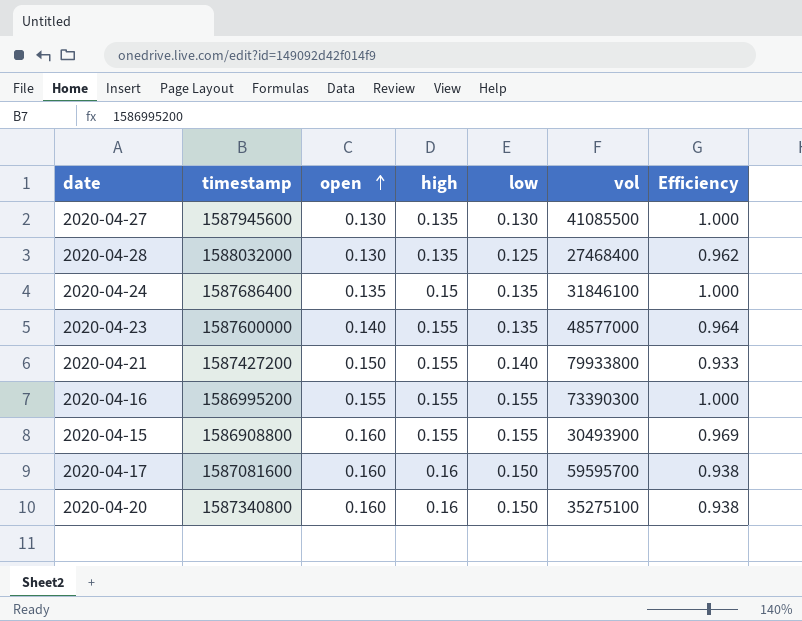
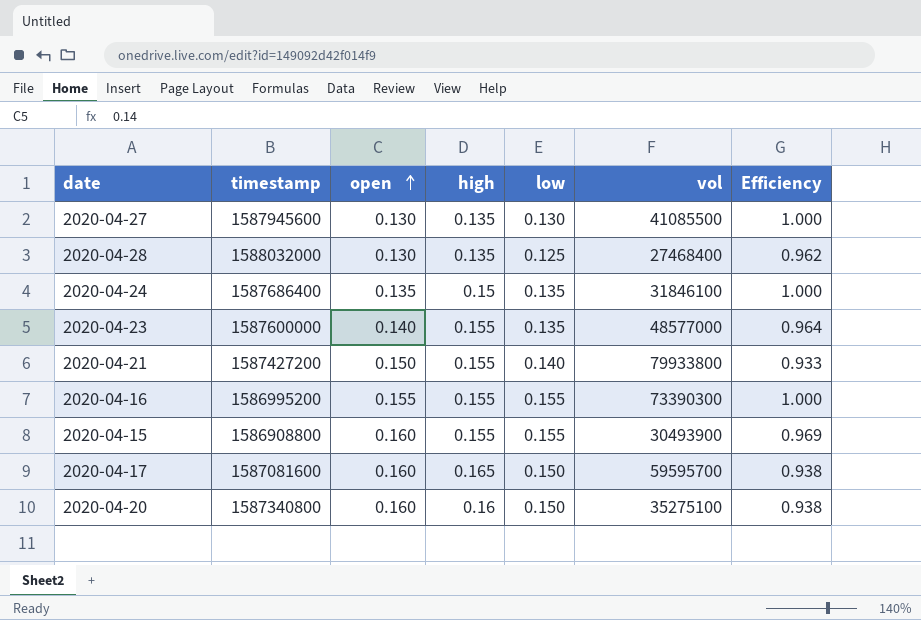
2020-04-17 | high: 0.16 -> 0.165

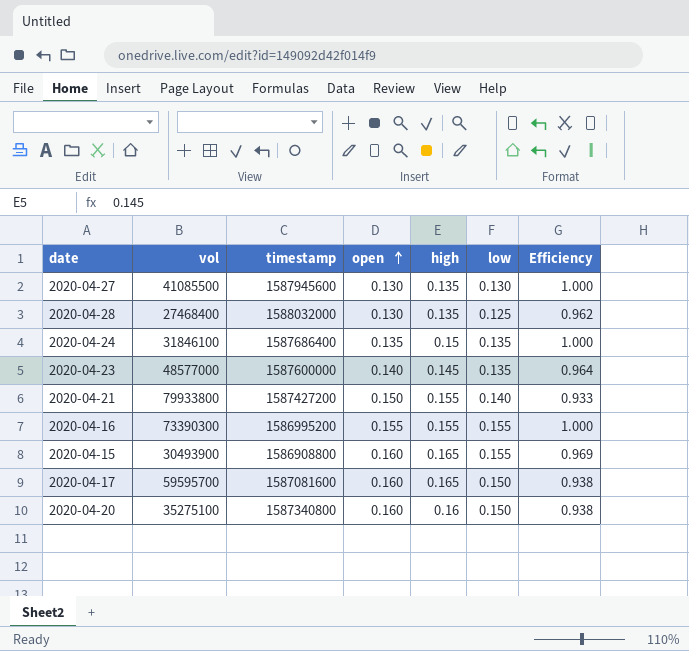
column vol | position: 6 -> 2
2020-04-23 | high: 0.155 -> 0.145
2020-04-15 | high: 0.155 -> 0.165

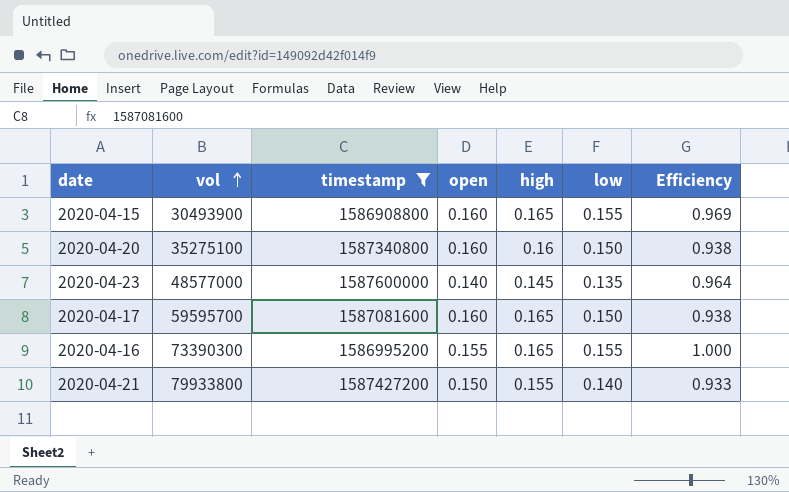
filter: none -> timestamp <= 1587600000
row order: open ascending -> vol ascending
2020-04-16 | high: 0.155 -> 0.165

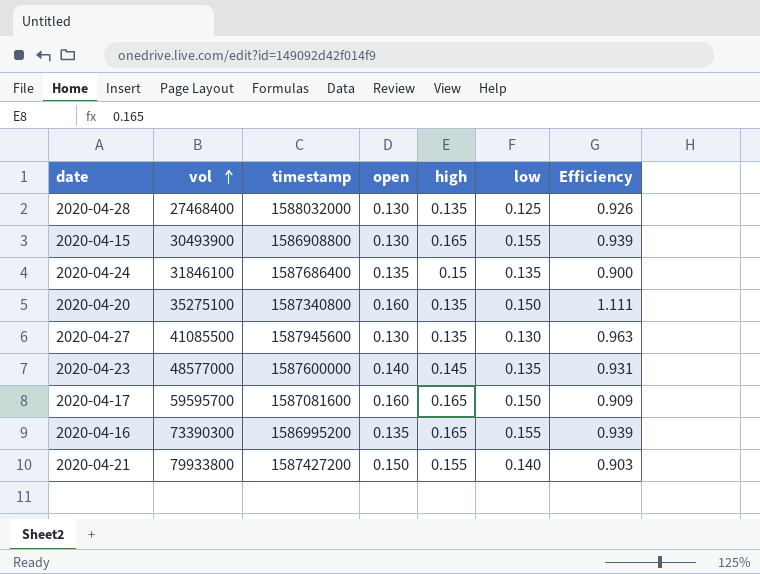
filter: timestamp <= 1587600000 -> none
column Efficiency | formula: [low] / [open] -> [low] / [high]
2020-04-15 | open: 0.160 -> 0.130
2020-04-20 | high: 0.16 -> 0.135
2020-04-16 | open: 0.155 -> 0.135

